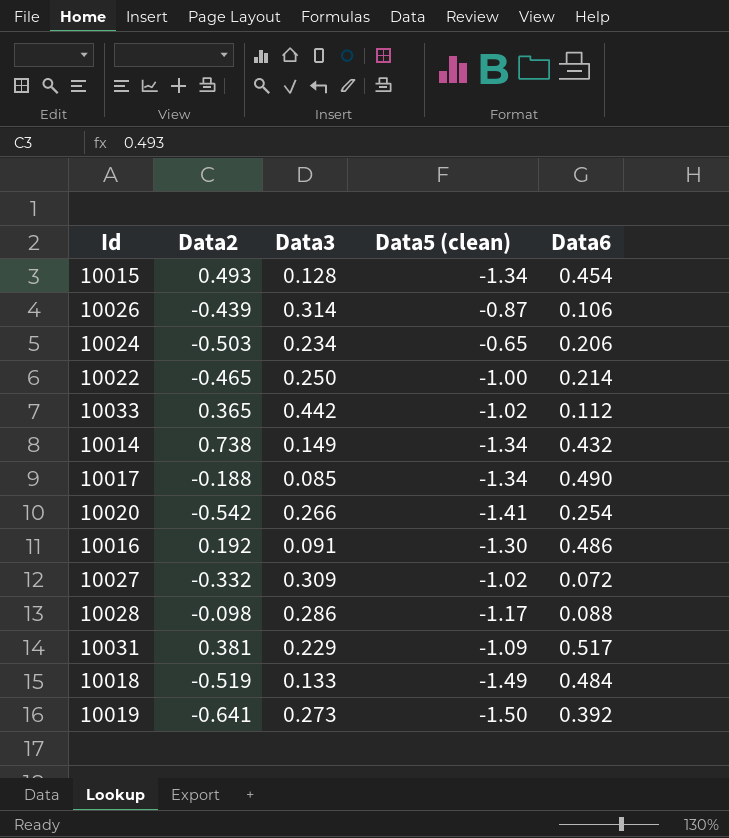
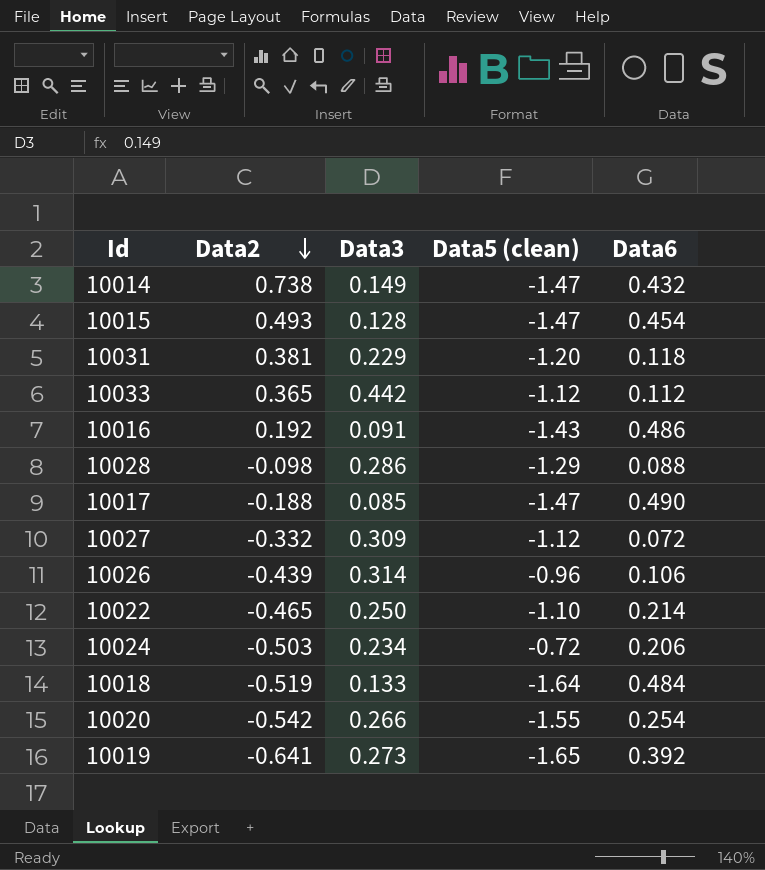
row order: none -> Data2 descending
10014 | Data5 (clean): -1.34 -> -1.47
10015 | Data5 (clean): -1.34 -> -1.47
10031 | Data5 (clean): -1.09 -> -1.20
10031 | Data6: 0.517 -> 0.118
10033 | Data5 (clean): -1.02 -> -1.12
10016 | Data5 (clean): -1.30 -> -1.43
10028 | Data5 (clean): -1.17 -> -1.29
10017 | Data5 (clean): -1.34 -> -1.47
10027 | Data5 (clean): -1.02 -> -1.12
10026 | Data5 (clean): -0.87 -> -0.96
10022 | Data5 (clean): -1.00 -> -1.10
10024 | Data5 (clean): -0.65 -> -0.72
10018 | Data5 (clean): -1.49 -> -1.64
10020 | Data5 (clean): -1.41 -> -1.55
10019 | Data5 (clean): -1.50 -> -1.65

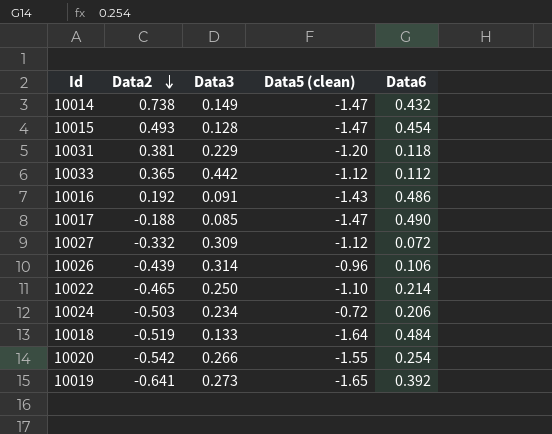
row 10028: -0.098 | 0.286 | -1.29 | 0.088 -> none

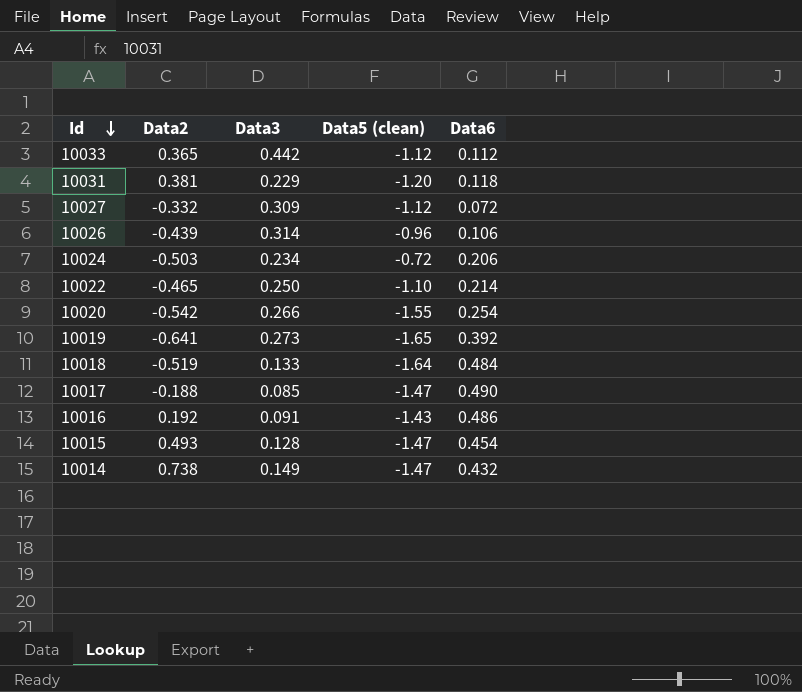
row order: Data2 descending -> Id descending

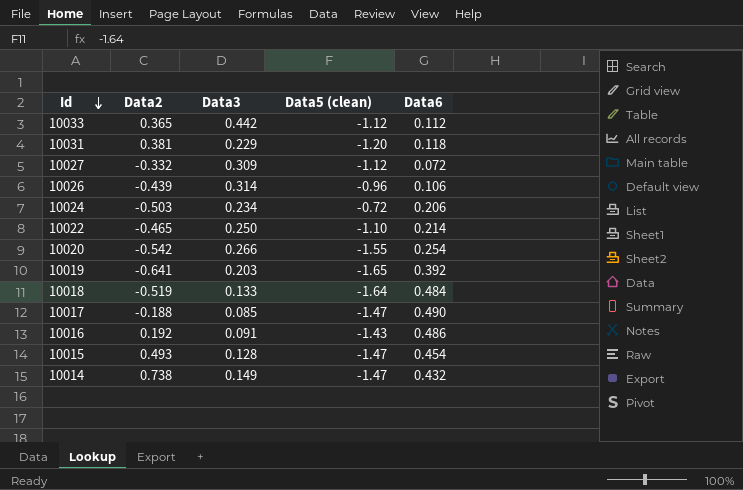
10019 | Data3: 0.273 -> 0.203

